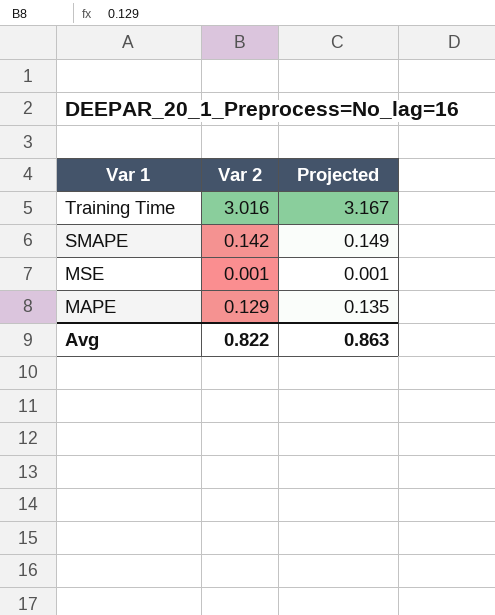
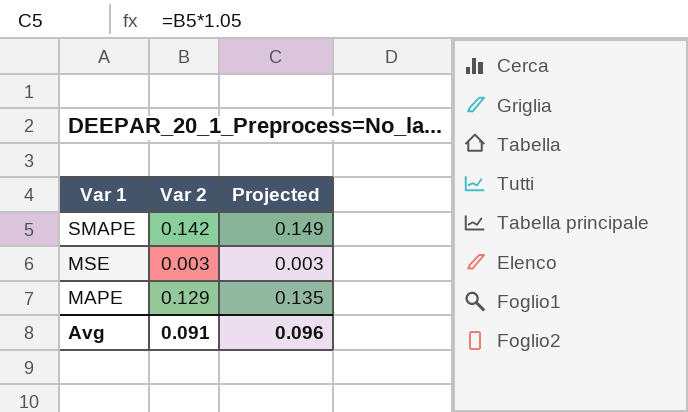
row Training Time: 3.016 | 3.167 -> none
MSE | Var 2: 0.001 -> 0.003
MSE | Projected: 0.001 -> 0.003
Avg | Var 2: 0.822 -> 0.091
Avg | Projected: 0.863 -> 0.096

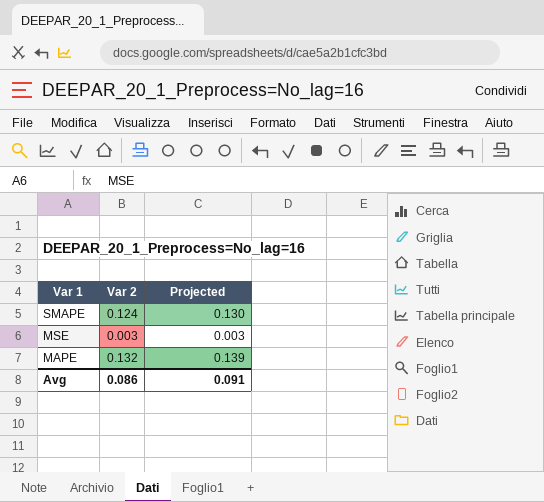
SMAPE | Var 2: 0.142 -> 0.124
SMAPE | Projected: 0.149 -> 0.130
MAPE | Var 2: 0.129 -> 0.132
MAPE | Projected: 0.135 -> 0.139
Avg | Var 2: 0.091 -> 0.086
Avg | Projected: 0.096 -> 0.091

